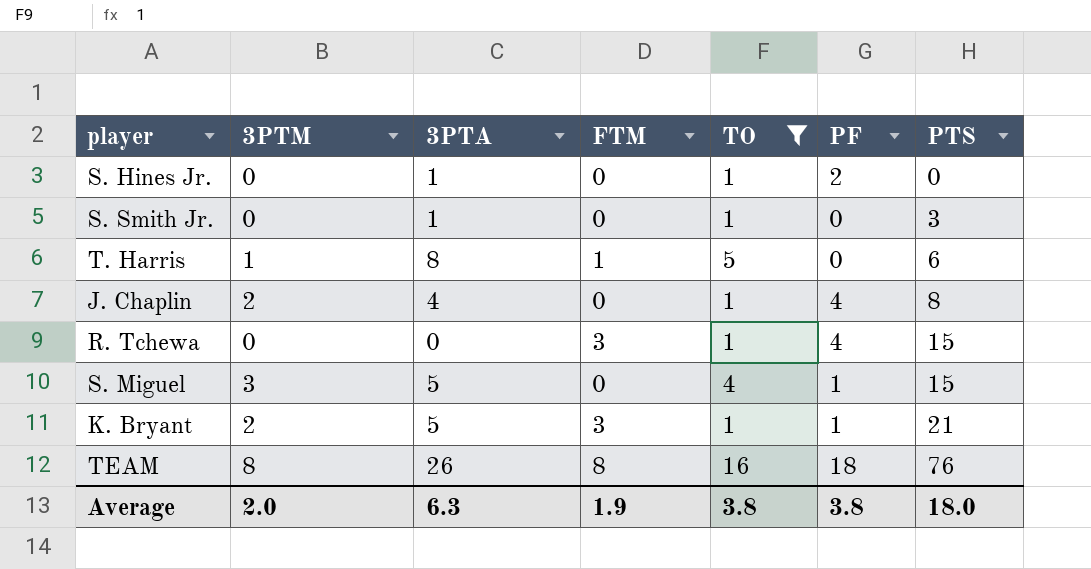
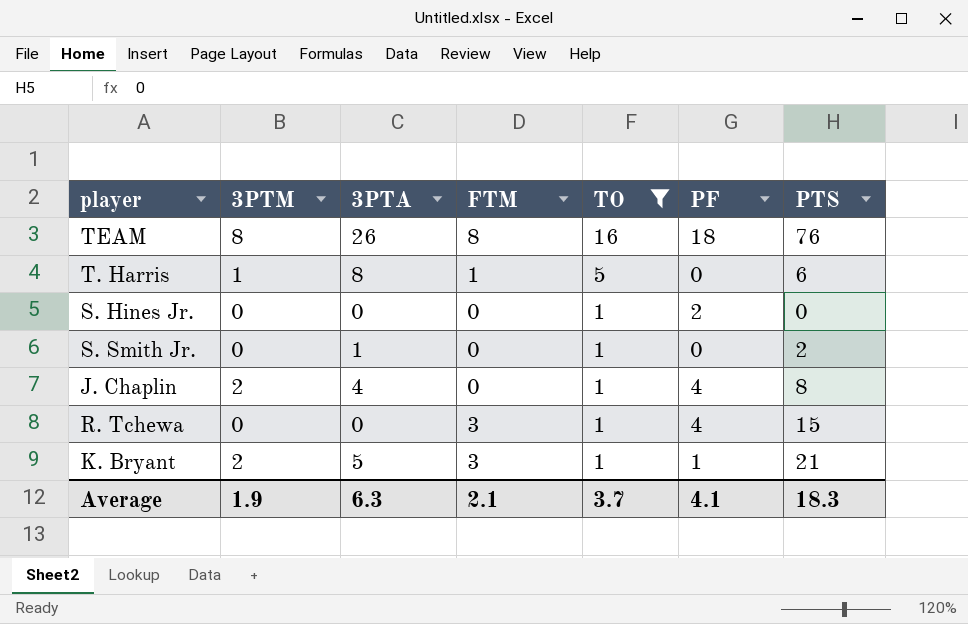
row order: PTS ascending -> TO descending
row S. Miguel: 3 | 5 | 0 | 4 | 1 | 15 -> none
S. Hines Jr. | 3PTA: 1 -> 0
S. Smith Jr. | PTS: 3 -> 2
Average | 3PTM: 2.0 -> 1.9
Average | FTM: 1.9 -> 2.1
Average | TO: 3.8 -> 3.7
Average | PF: 3.8 -> 4.1
Average | PTS: 18.0 -> 18.3

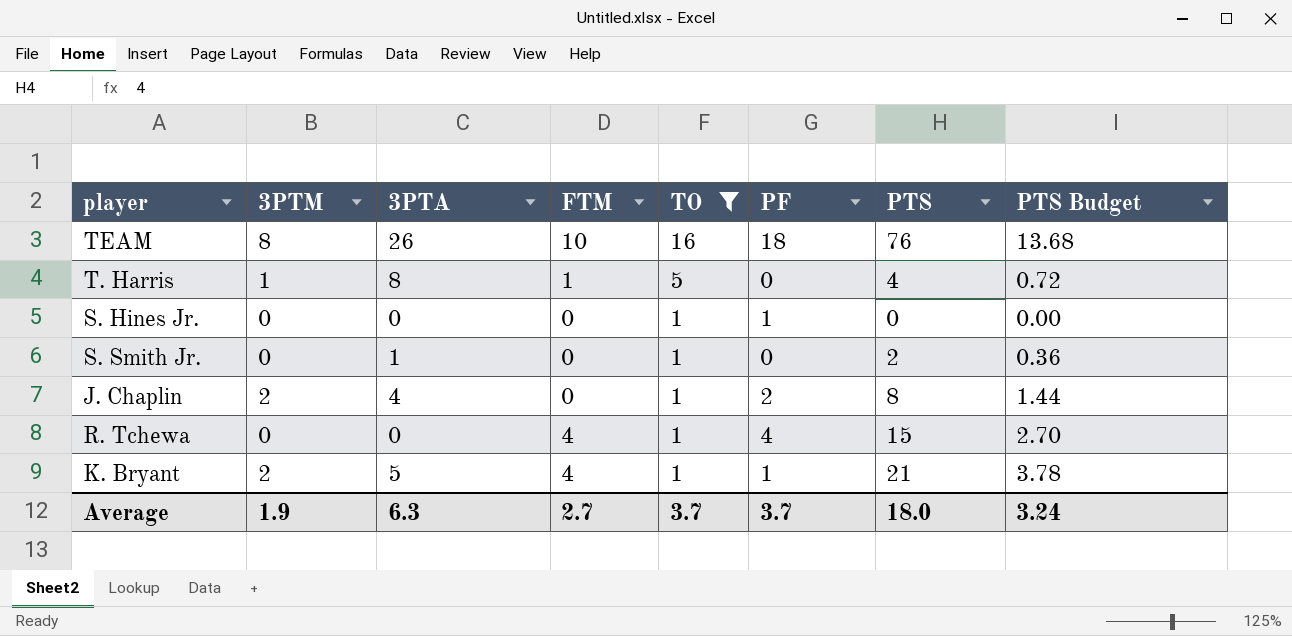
column PTS Budget | formula: none -> [PTS] * 0.18
TEAM | FTM: 8 -> 10
T. Harris | PTS: 6 -> 4
S. Hines Jr. | PF: 2 -> 1
J. Chaplin | PF: 4 -> 2
R. Tchewa | FTM: 3 -> 4
K. Bryant | FTM: 3 -> 4
Average | FTM: 2.1 -> 2.7
Average | PF: 4.1 -> 3.7
Average | PTS: 18.3 -> 18.0

